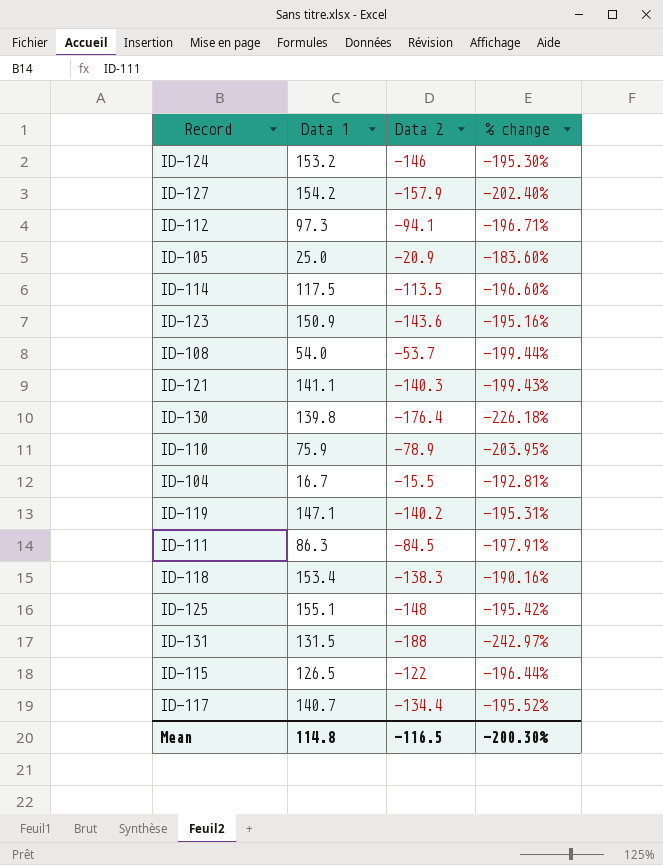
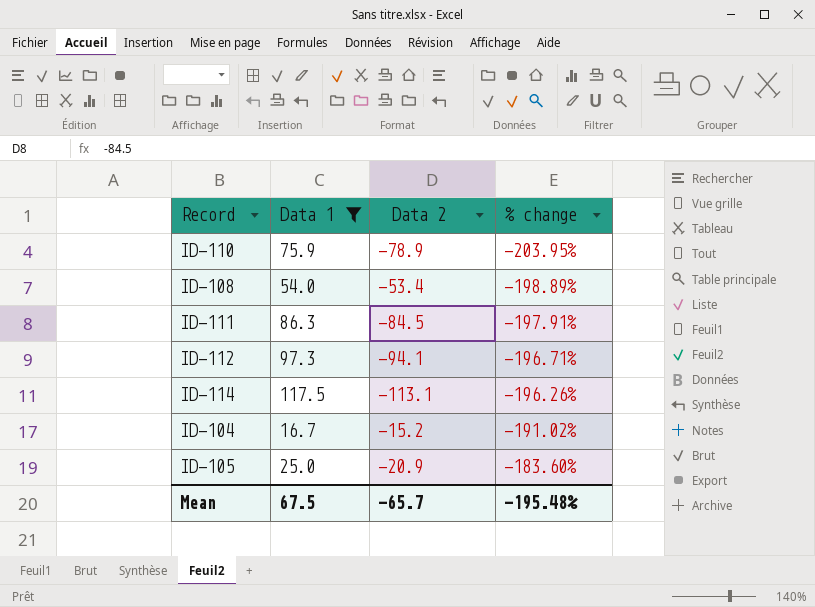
filter: none -> Data 1 <= 117.5
row order: none -> % change ascending
ID-108 | Data 2: -53.7 -> -53.4
ID-108 | % change: -199.44% -> -198.89%
ID-114 | Data 2: -113.5 -> -113.1
ID-114 | % change: -196.60% -> -196.26%
ID-104 | Data 2: -15.5 -> -15.2
ID-104 | % change: -192.81% -> -191.02%
Mean | Data 1: 114.8 -> 67.5
Mean | Data 2: -116.5 -> -65.7
Mean | % change: -200.30% -> -195.48%

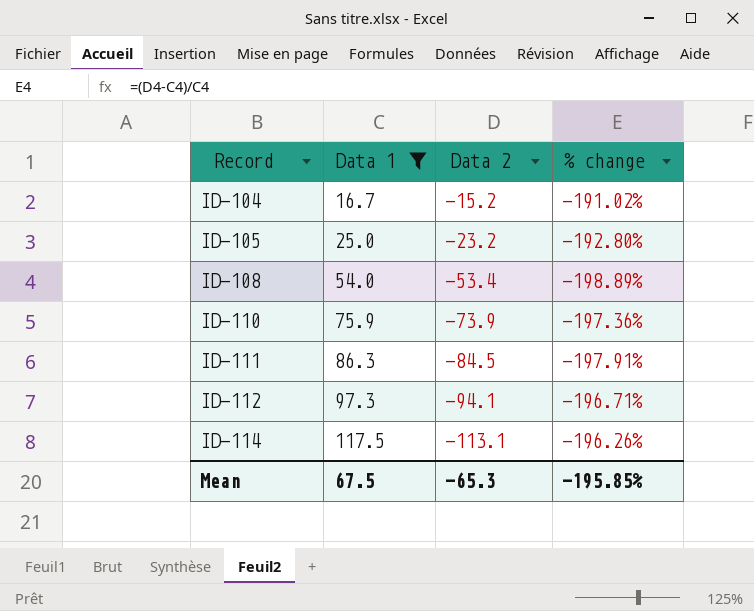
row order: % change ascending -> Record ascending
ID-105 | Data 2: -20.9 -> -23.2
ID-105 | % change: -183.60% -> -192.80%
ID-110 | Data 2: -78.9 -> -73.9
ID-110 | % change: -203.95% -> -197.36%
Mean | Data 2: -65.7 -> -65.3
Mean | % change: -195.48% -> -195.85%

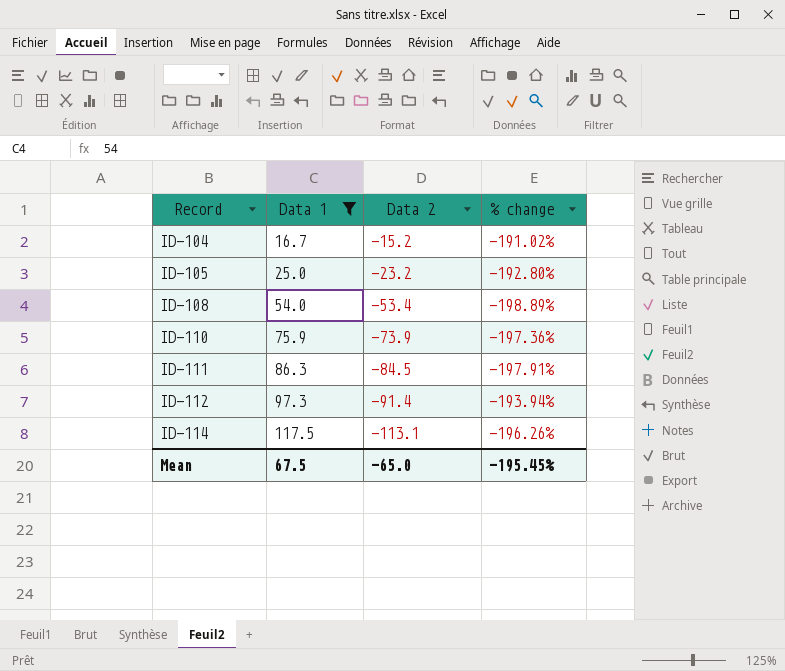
ID-112 | Data 2: -94.1 -> -91.4
ID-112 | % change: -196.71% -> -193.94%
Mean | Data 2: -65.3 -> -65.0
Mean | % change: -195.85% -> -195.45%

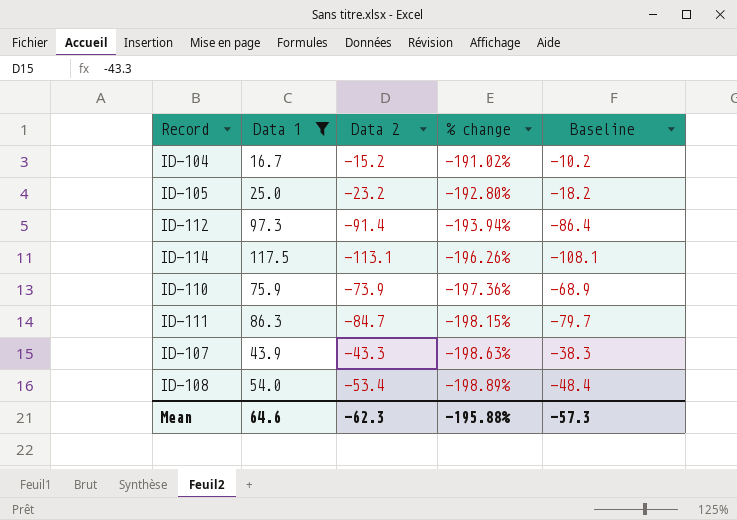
row order: Record ascending -> % change descending
column Baseline | formula: none -> [Data 2] + 5
ID-111 | Data 2: -84.5 -> -84.7
ID-111 | % change: -197.91% -> -198.15%
row ID-107: none -> 43.9 | -43.3 | -198.63% | -38.3
Mean | Data 1: 67.5 -> 64.6
Mean | Data 2: -65.0 -> -62.3
Mean | % change: -195.45% -> -195.88%

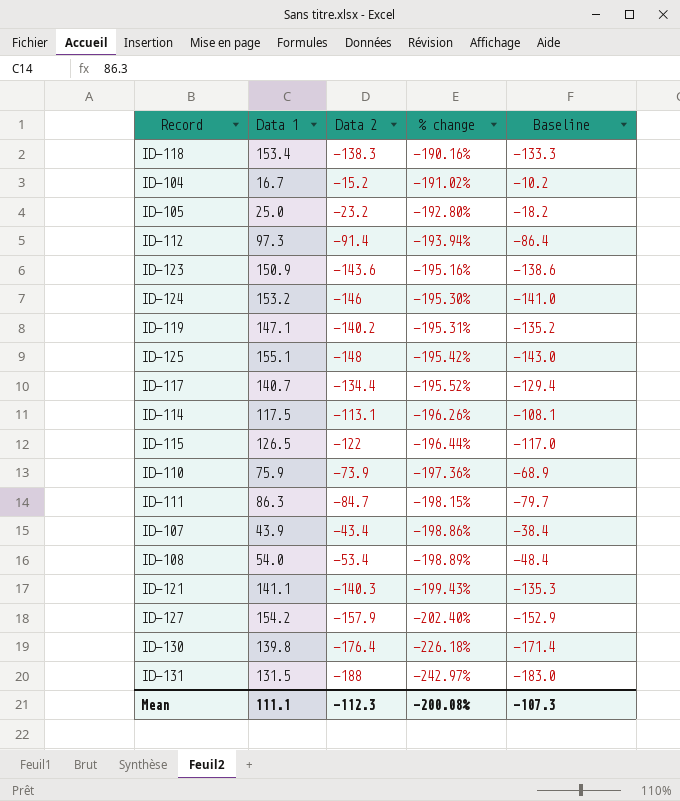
filter: Data 1 <= 117.5 -> none
ID-107 | Data 2: -43.3 -> -43.4
ID-107 | % change: -198.63% -> -198.86%
ID-107 | Baseline: -38.3 -> -38.4
Mean | Data 1: 64.6 -> 111.1
Mean | Data 2: -62.3 -> -112.3
Mean | % change: -195.88% -> -200.08%
Mean | Baseline: -57.3 -> -107.3

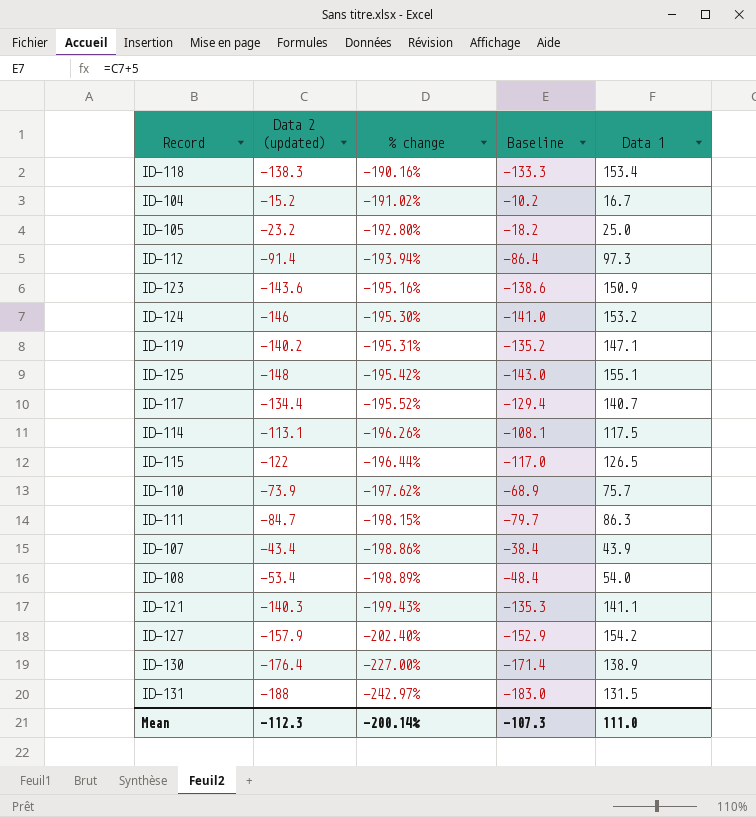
column name: Data 2 -> Data 2 (updated)
column Data 1 | position: 2 -> 5
ID-110 | % change: -197.36% -> -197.62%
ID-110 | Data 1: 75.9 -> 75.7
ID-130 | % change: -226.18% -> -227.00%
ID-130 | Data 1: 139.8 -> 138.9
Mean | % change: -200.08% -> -200.14%
Mean | Data 1: 111.1 -> 111.0

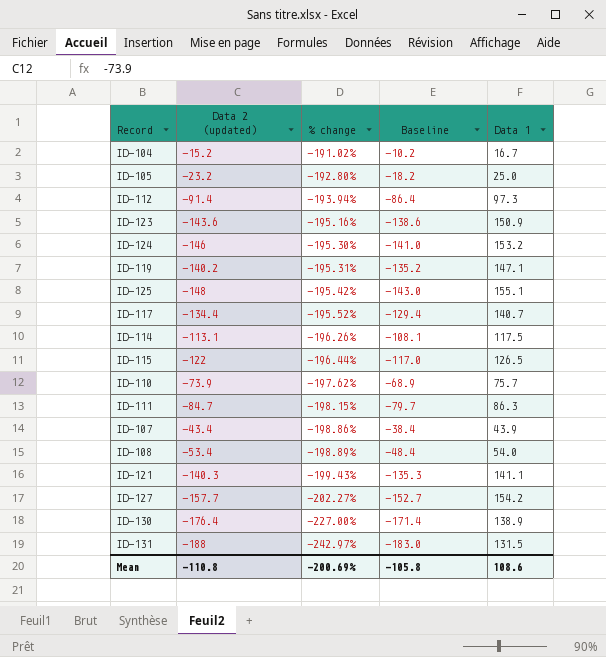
row ID-118: -138.3 | -190.16% | -133.3 | 153.4 -> none
ID-127 | Data 2 (updated): -157.9 -> -157.7
ID-127 | % change: -202.40% -> -202.27%
ID-127 | Baseline: -152.9 -> -152.7
Mean | Data 2 (updated): -112.3 -> -110.8
Mean | % change: -200.14% -> -200.69%
Mean | Baseline: -107.3 -> -105.8
Mean | Data 1: 111.0 -> 108.6

